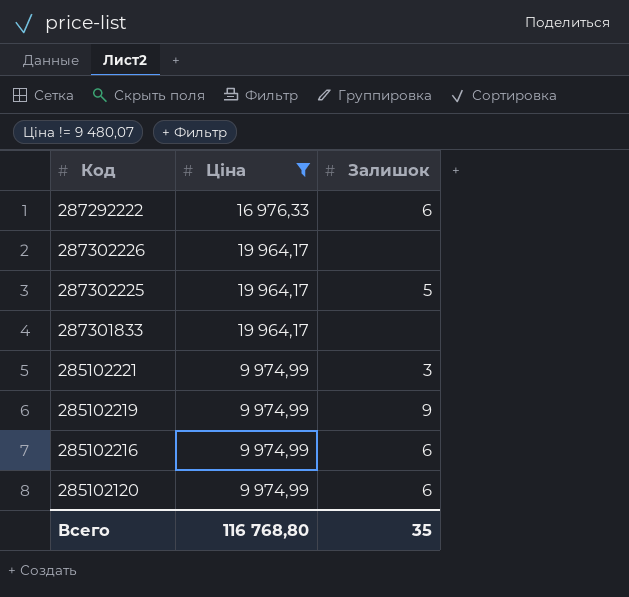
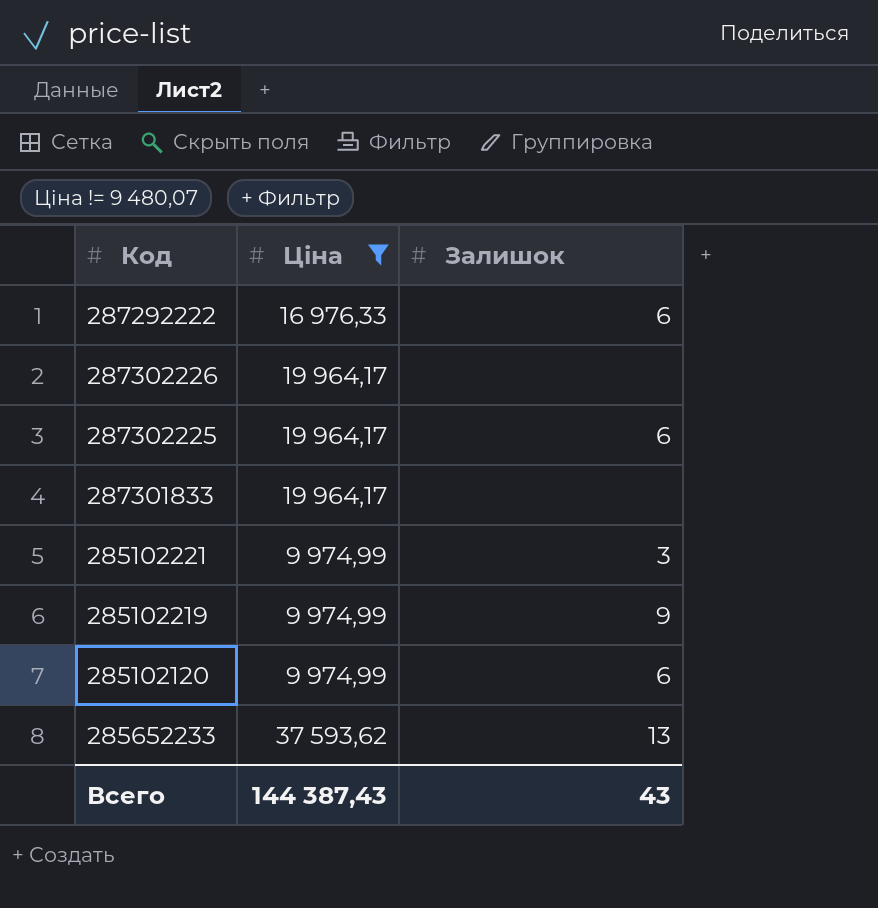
row 285102216: 9 974,99 | 6 -> none
287302225 | Залишок: 5 -> 6
row 285652233: none -> 37 593,62 | 13
Всего | Ціна: 116 768,80 -> 144 387,43
Всего | Залишок: 35 -> 43

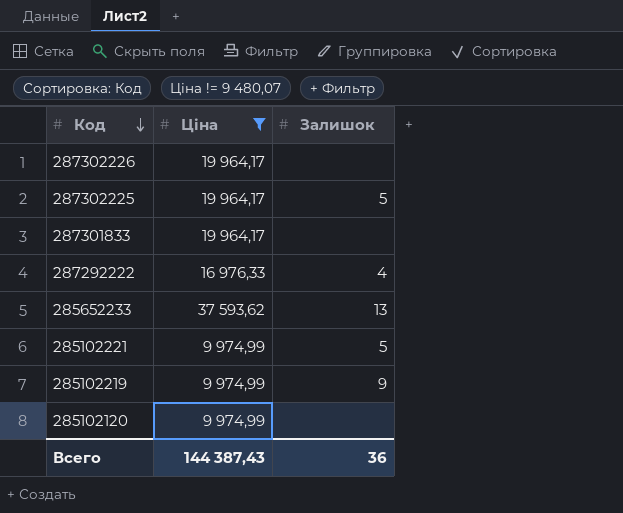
row order: none -> Код descending
287302225 | Залишок: 6 -> 5
287292222 | Залишок: 6 -> 4
285102221 | Залишок: 3 -> 5
285102120 | Залишок: 6 -> none
Всего | Залишок: 43 -> 36

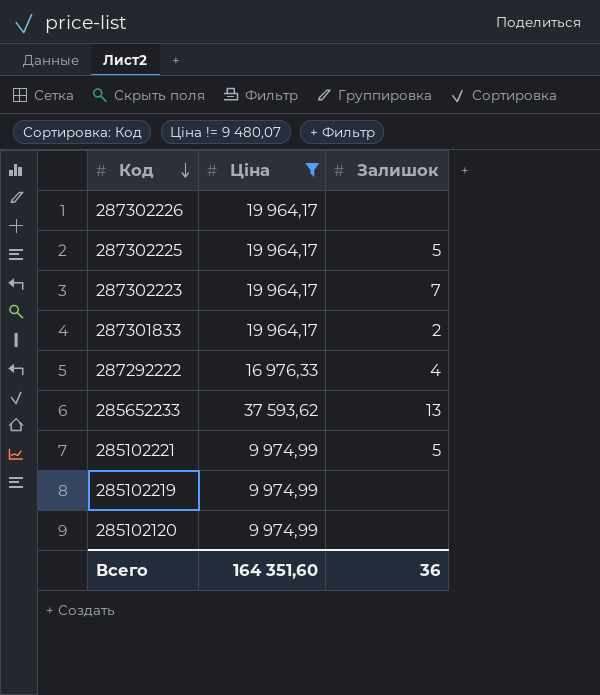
row 287302223: none -> 19 964,17 | 7
287301833 | Залишок: none -> 2
285102219 | Залишок: 9 -> none
Всего | Ціна: 144 387,43 -> 164 351,60

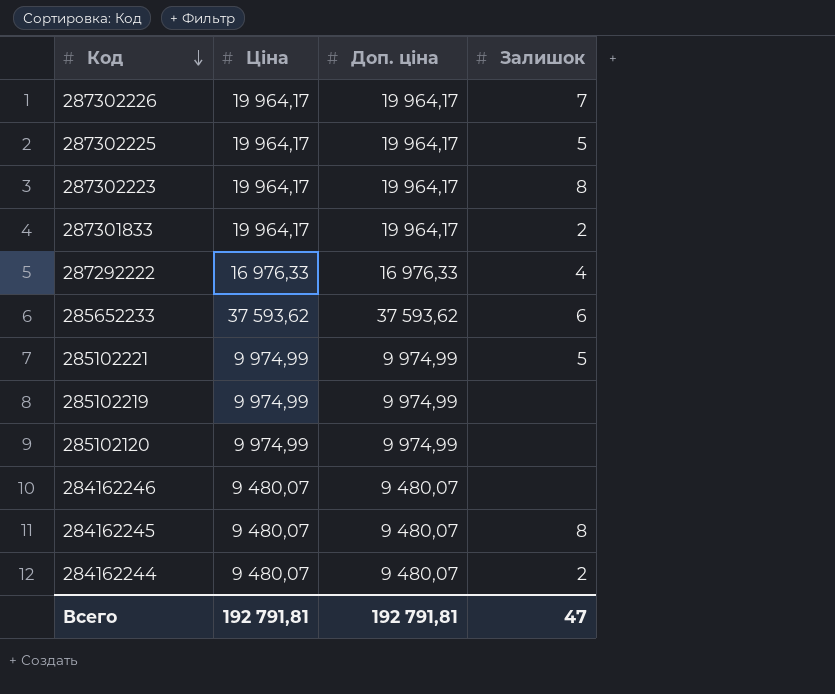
filter: Ціна != 9 480,07 -> none
column Доп. ціна | position: none -> 3
287302226 | Залишок: none -> 7
287302223 | Залишок: 7 -> 8
285652233 | Залишок: 13 -> 6
Всего | Ціна: 164 351,60 -> 192 791,81
Всего | Залишок: 36 -> 47

